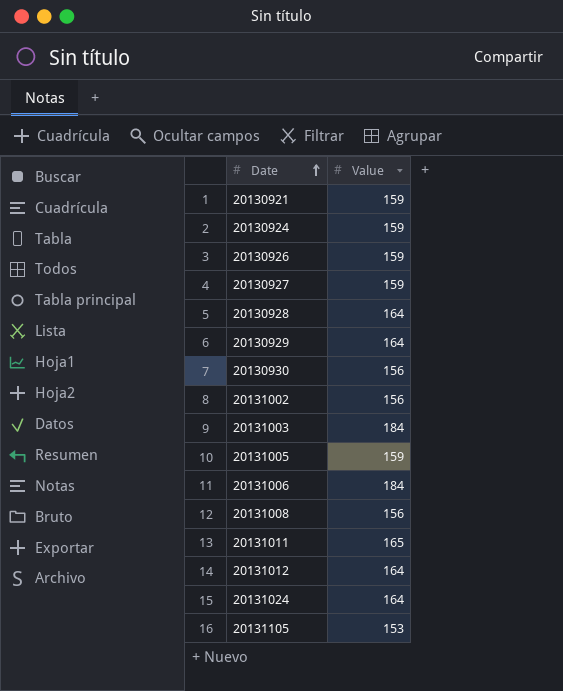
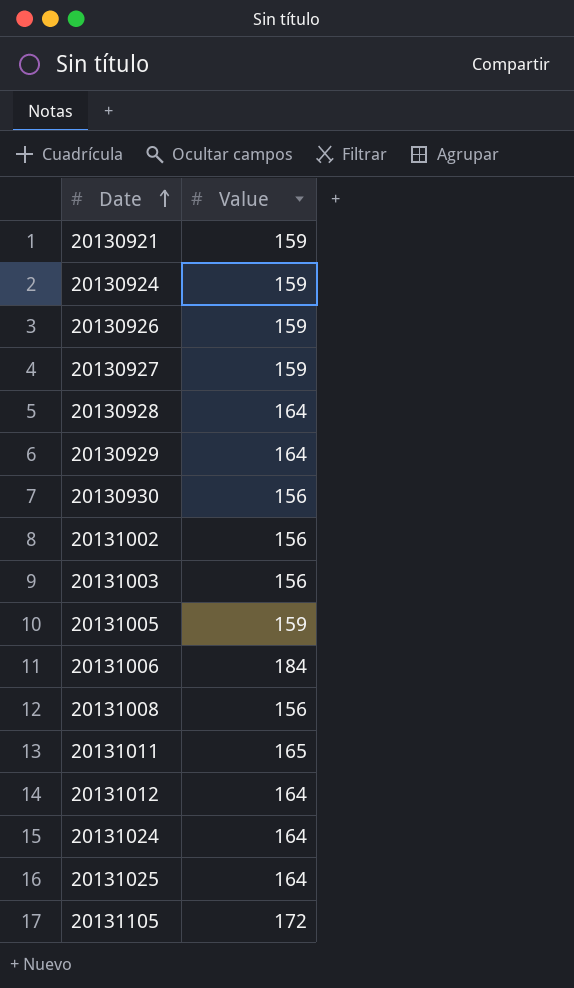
20131003 | Value: 184 -> 156
row 20131025: none -> 164
20131105 | Value: 153 -> 172

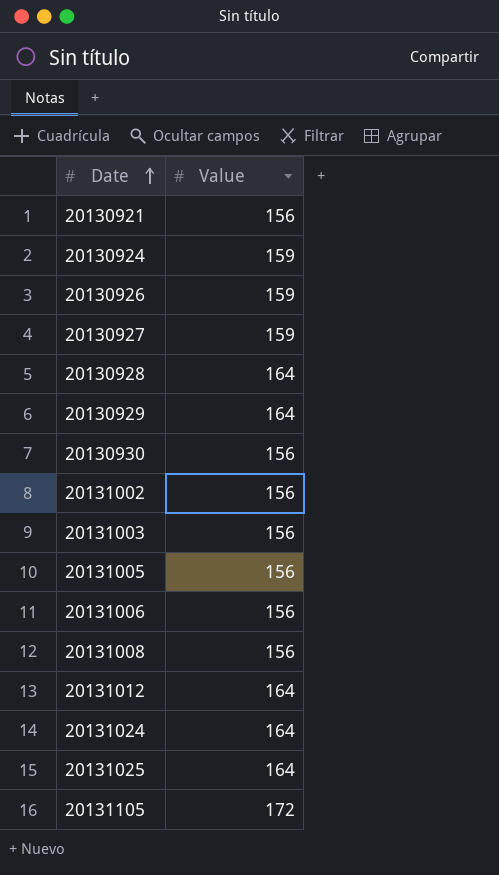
row 20131011: 165 -> none
20130921 | Value: 159 -> 156
20131005 | Value: 159 -> 156
20131006 | Value: 184 -> 156

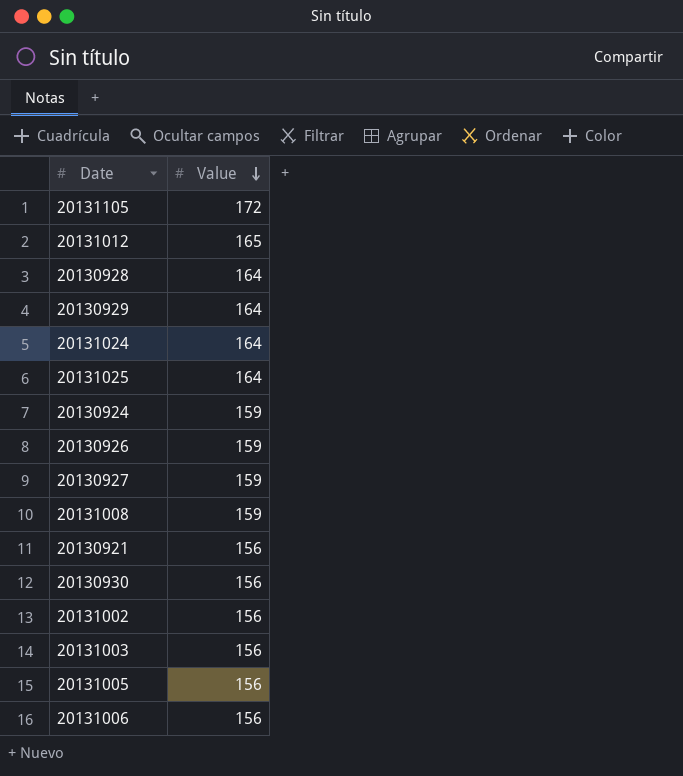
row order: Date ascending -> Value descending
20131012 | Value: 164 -> 165
20131008 | Value: 156 -> 159

